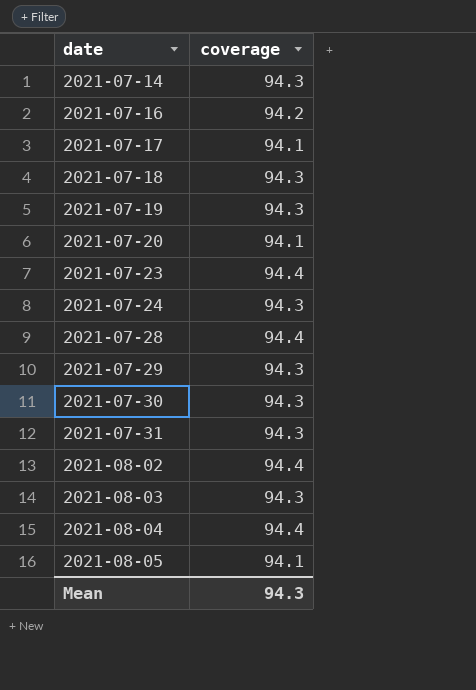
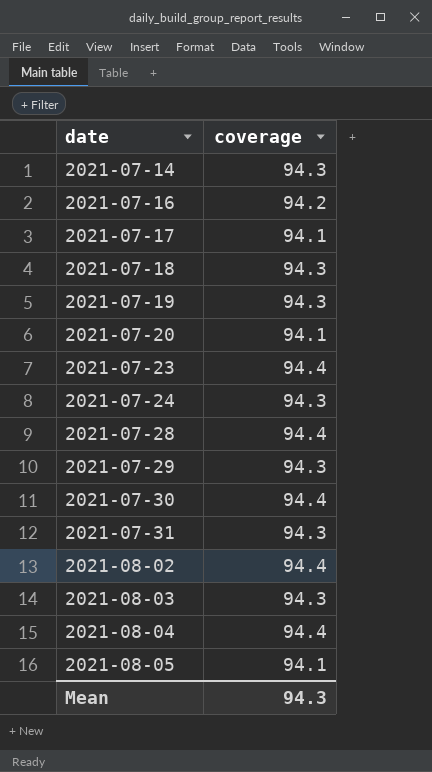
2021-07-30 | coverage: 94.3 -> 94.4

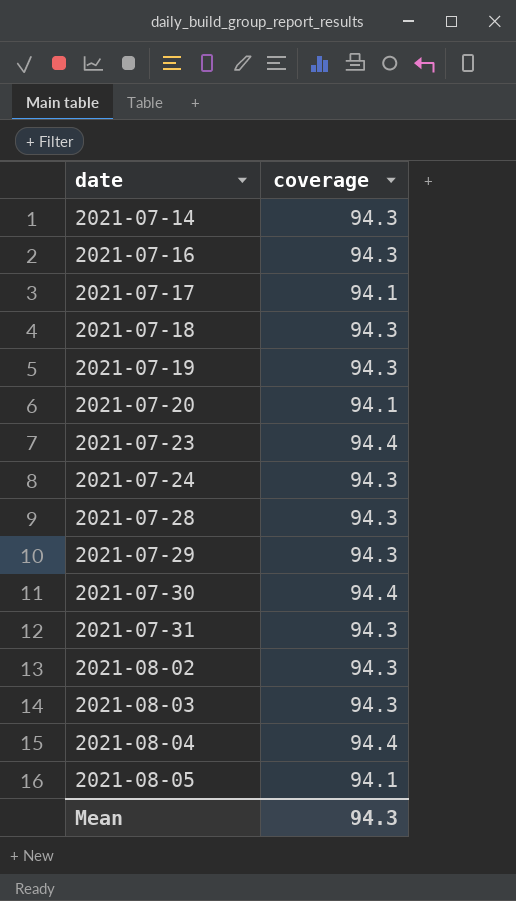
2021-07-16 | coverage: 94.2 -> 94.3
2021-07-28 | coverage: 94.4 -> 94.3
2021-08-02 | coverage: 94.4 -> 94.3

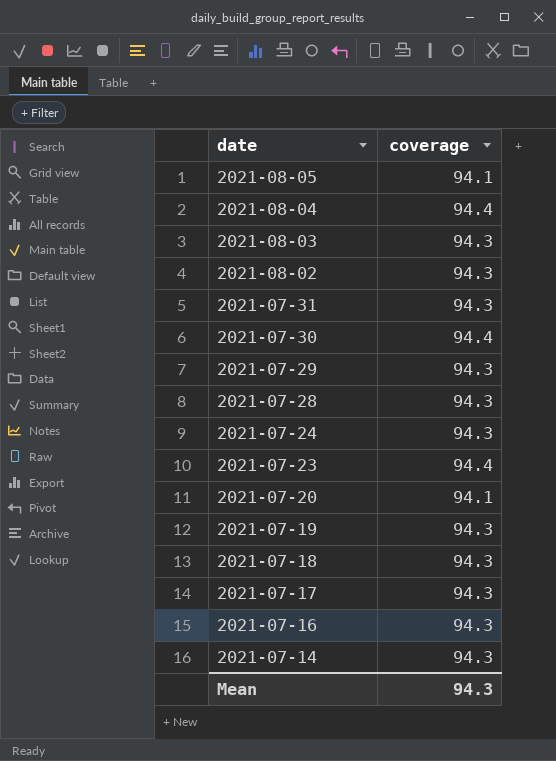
row order: date ascending -> date descending
2021-07-17 | coverage: 94.1 -> 94.3

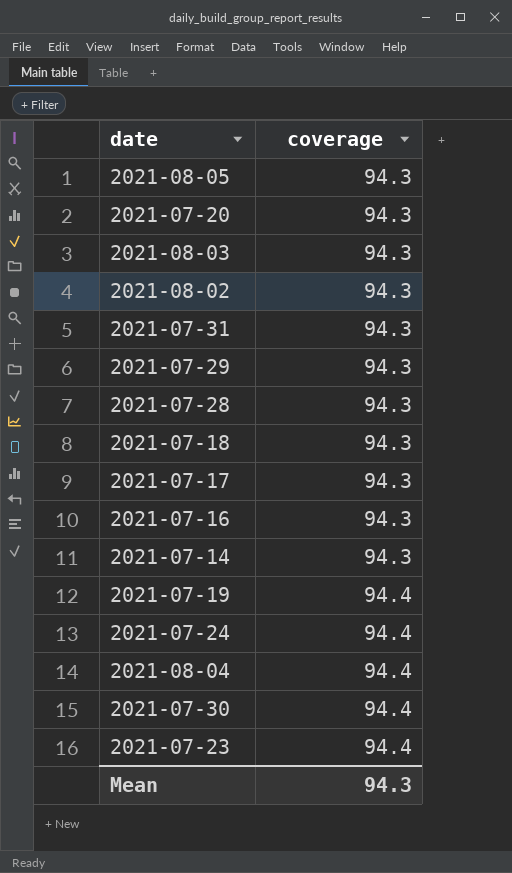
row order: date descending -> coverage ascending
2021-08-05 | coverage: 94.1 -> 94.3
2021-07-20 | coverage: 94.1 -> 94.3
2021-07-19 | coverage: 94.3 -> 94.4
2021-07-24 | coverage: 94.3 -> 94.4

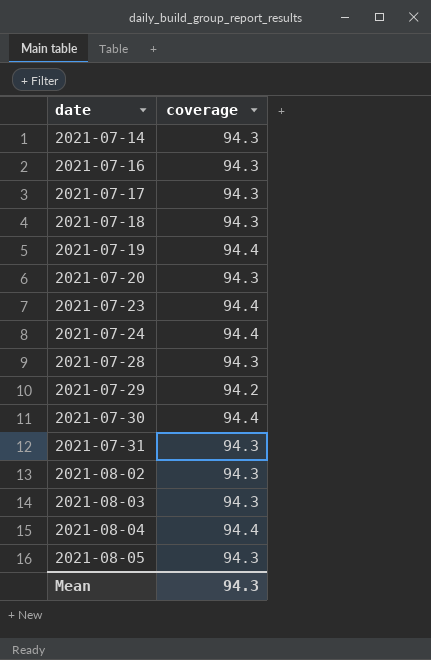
row order: coverage ascending -> date ascending
2021-07-29 | coverage: 94.3 -> 94.2

